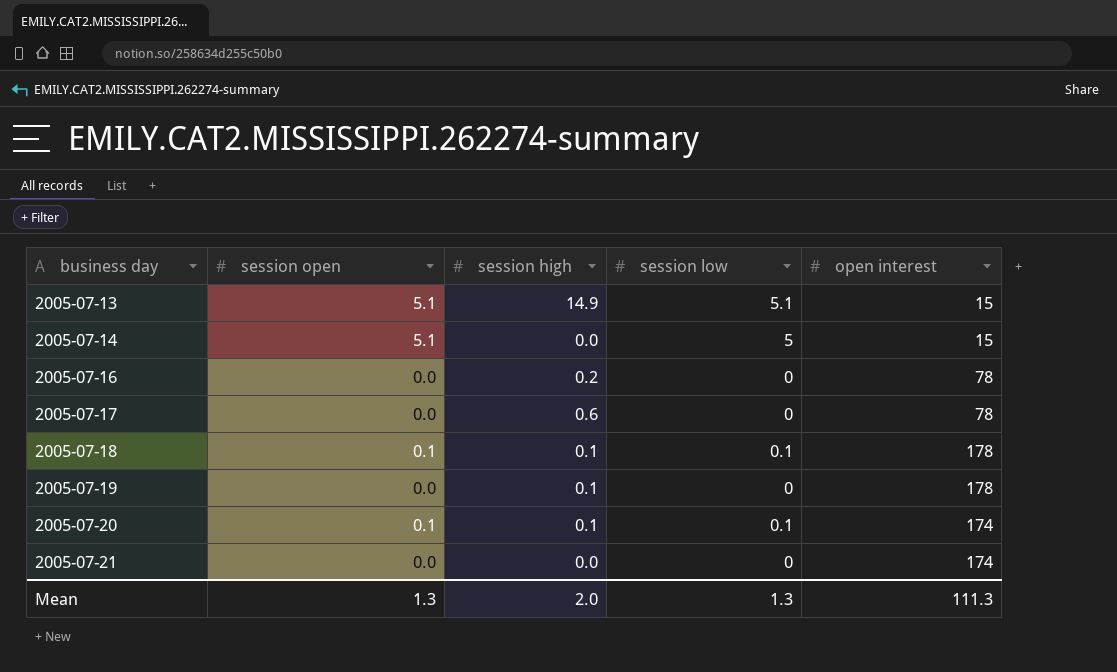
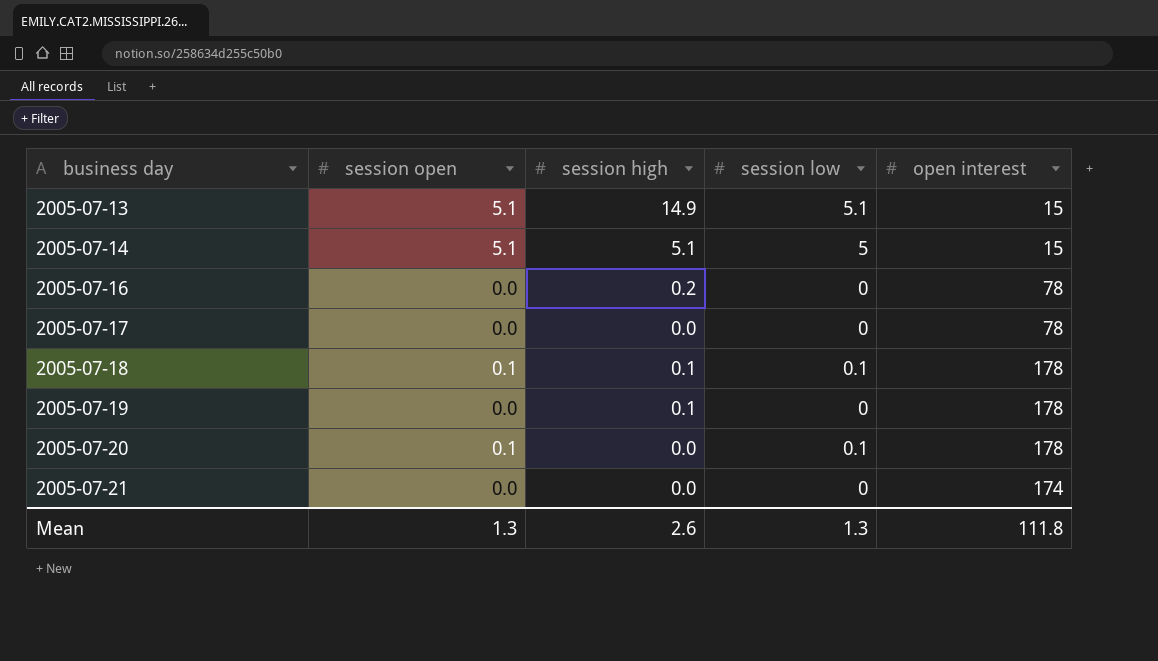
2005-07-14 | session high: 0.0 -> 5.1
2005-07-17 | session high: 0.6 -> 0.0
2005-07-20 | session high: 0.1 -> 0.0
2005-07-20 | open interest: 174 -> 178
Mean | session high: 2.0 -> 2.6
Mean | open interest: 111.3 -> 111.8

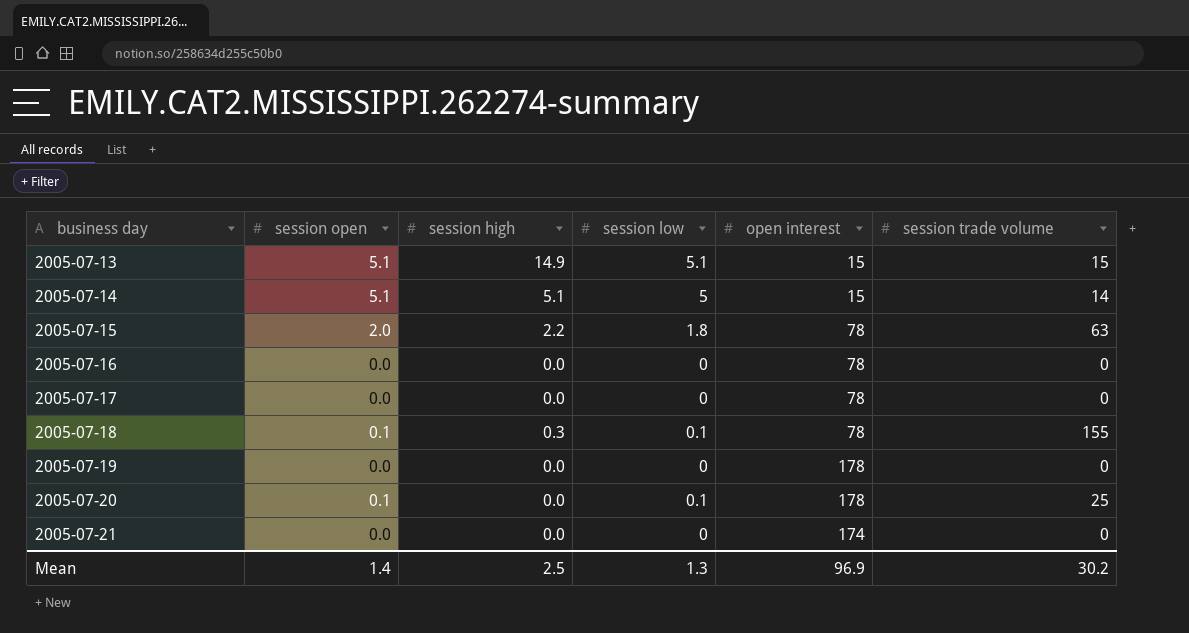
column session trade volume | position: none -> 6
row 2005-07-15: none -> 2.0 | 2.2 | 1.8 | 78 | 63
2005-07-16 | session high: 0.2 -> 0.0
2005-07-18 | session high: 0.1 -> 0.3
2005-07-18 | open interest: 178 -> 78
2005-07-19 | session high: 0.1 -> 0.0
Mean | session open: 1.3 -> 1.4
Mean | session high: 2.6 -> 2.5
Mean | open interest: 111.8 -> 96.9

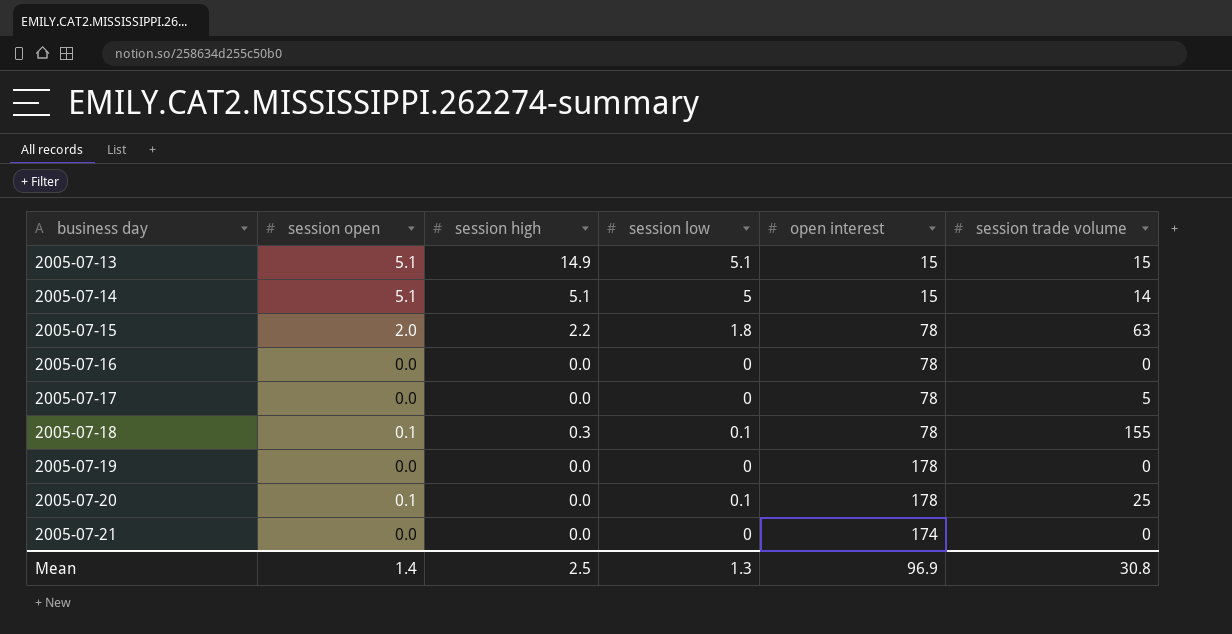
2005-07-17 | session trade volume: 0 -> 5
Mean | session trade volume: 30.2 -> 30.8

